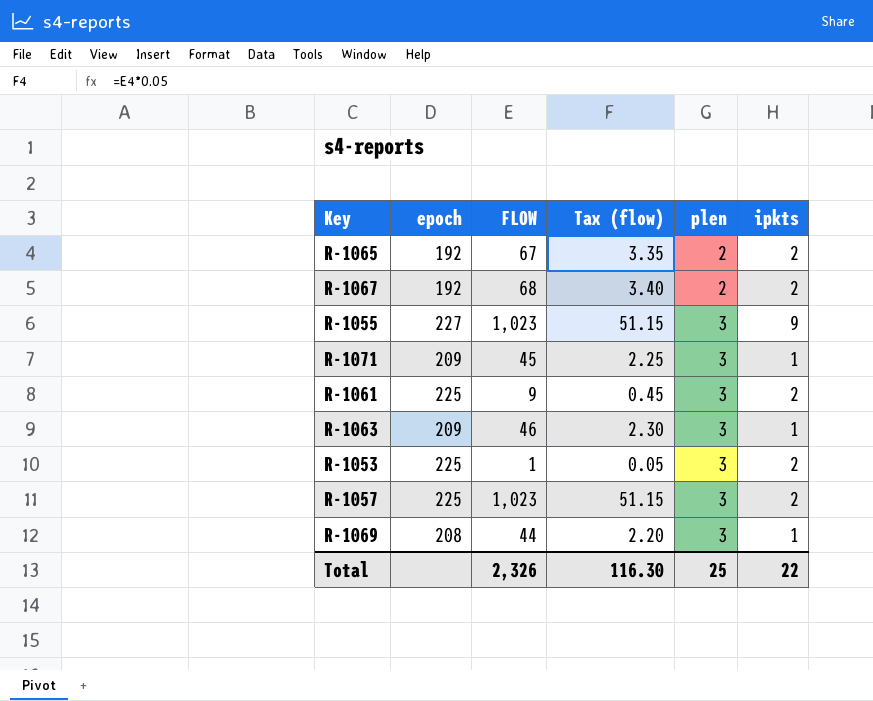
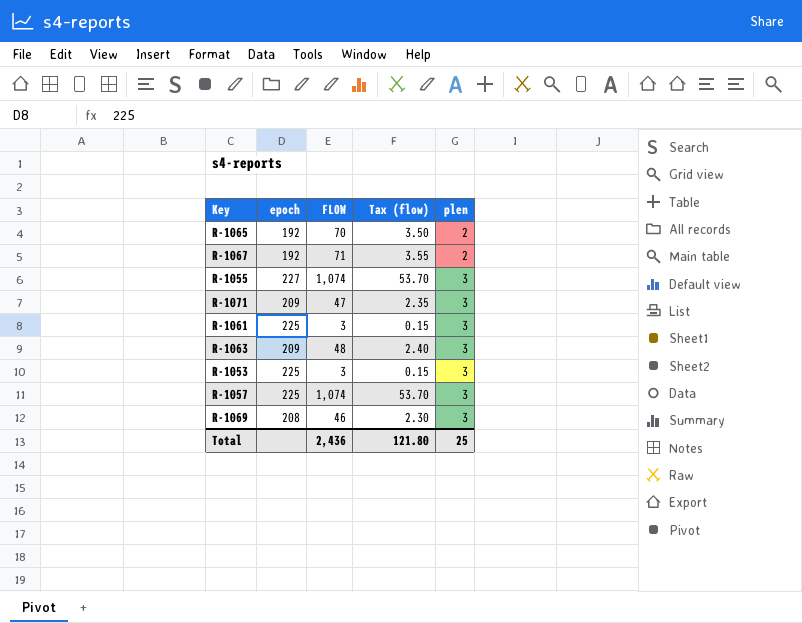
column ipkts | position: 6 -> none
R-1065 | FLOW: 67 -> 70
R-1065 | Tax (flow): 3.35 -> 3.50
R-1067 | FLOW: 68 -> 71
R-1067 | Tax (flow): 3.40 -> 3.55
R-1055 | FLOW: 1,023 -> 1,074
R-1055 | Tax (flow): 51.15 -> 53.70
R-1071 | FLOW: 45 -> 47
R-1071 | Tax (flow): 2.25 -> 2.35
R-1061 | FLOW: 9 -> 3
R-1061 | Tax (flow): 0.45 -> 0.15
R-1063 | FLOW: 46 -> 48
R-1063 | Tax (flow): 2.30 -> 2.40
R-1053 | FLOW: 1 -> 3
R-1053 | Tax (flow): 0.05 -> 0.15
R-1057 | FLOW: 1,023 -> 1,074
R-1057 | Tax (flow): 51.15 -> 53.70
R-1069 | FLOW: 44 -> 46
R-1069 | Tax (flow): 2.20 -> 2.30
Total | FLOW: 2,326 -> 2,436
Total | Tax (flow): 116.30 -> 121.80

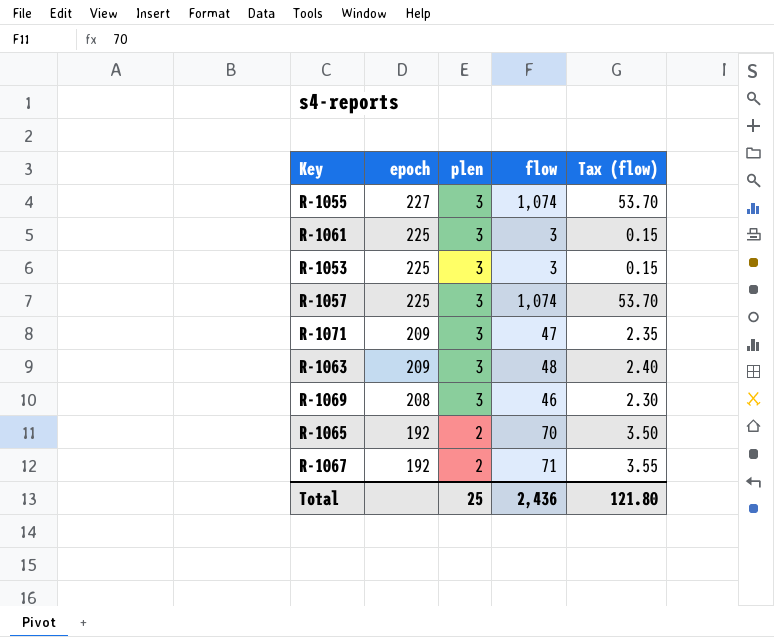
row order: plen ascending -> epoch descending
column plen | position: 5 -> 3
column name: FLOW -> flow

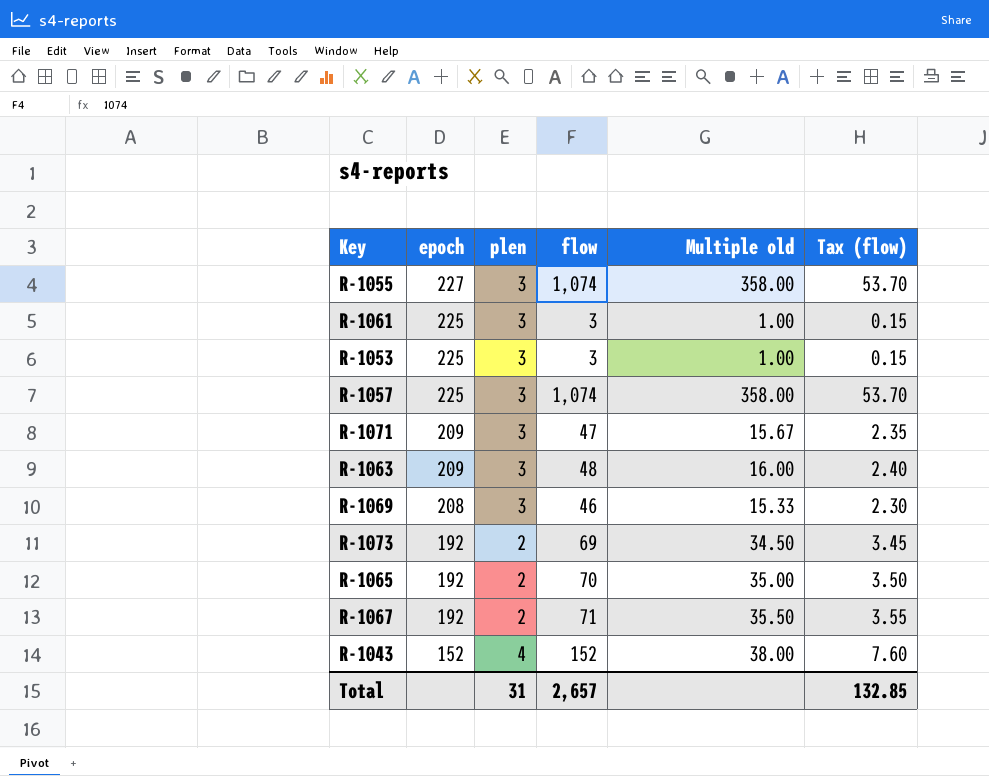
column Multiple old | formula: none -> [flow] / [plen]
row R-1073: none -> 192 | 2 | 69 | 34.50 | 3.45
row R-1043: none -> 152 | 4 | 152 | 38.00 | 7.60
Total | plen: 25 -> 31
Total | flow: 2,436 -> 2,657
Total | Tax (flow): 121.80 -> 132.85

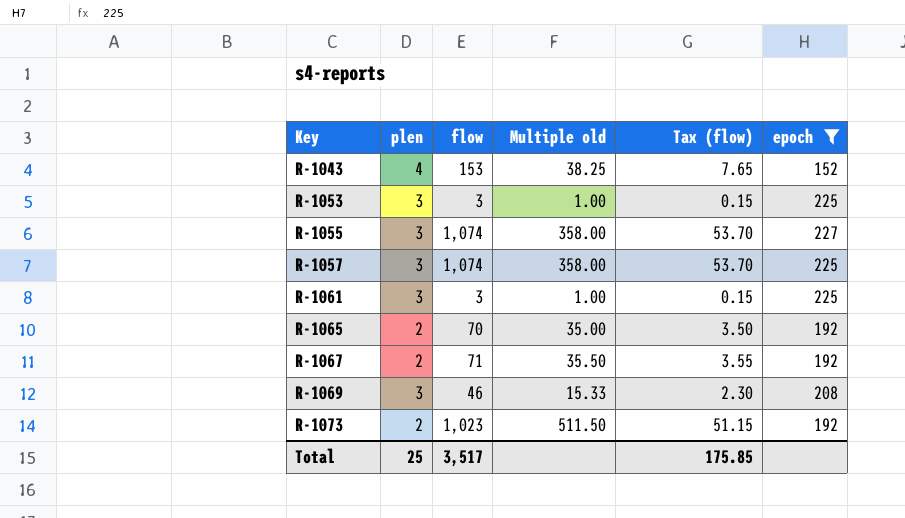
filter: none -> epoch != 209
row order: epoch descending -> Key ascending
column epoch | position: 2 -> 6
R-1043 | flow: 152 -> 153
R-1043 | Multiple old: 38.00 -> 38.25
R-1043 | Tax (flow): 7.60 -> 7.65
R-1073 | flow: 69 -> 1,023
R-1073 | Multiple old: 34.50 -> 511.50
R-1073 | Tax (flow): 3.45 -> 51.15
Total | plen: 31 -> 25
Total | flow: 2,657 -> 3,517
Total | Tax (flow): 132.85 -> 175.85

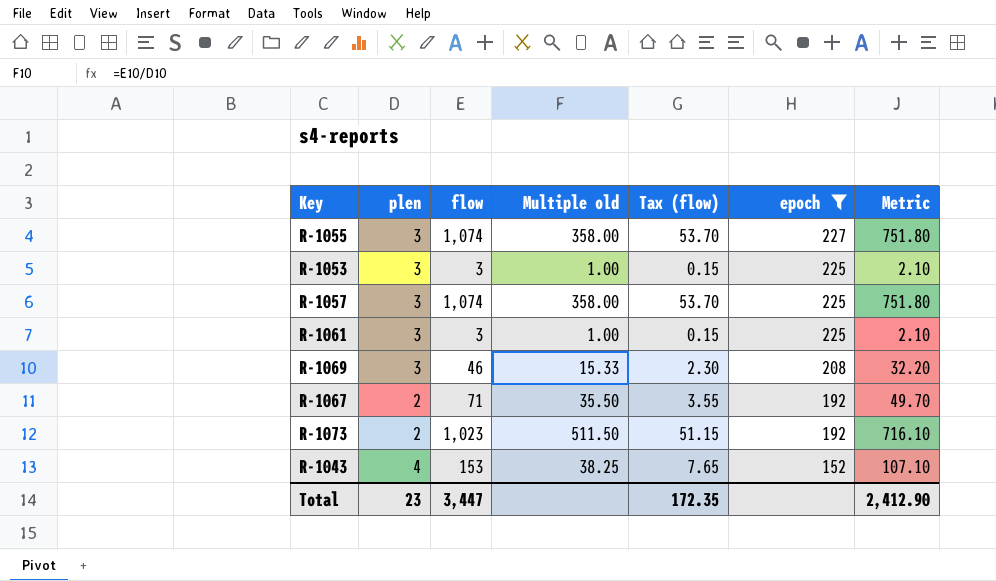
row order: Key ascending -> epoch descending
column Metric | formula: none -> [flow] * 0.7
row R-1065: 2 | 70 | 35.00 | 3.50 | 192 -> none
Total | plen: 25 -> 23
Total | flow: 3,517 -> 3,447
Total | Tax (flow): 175.85 -> 172.35

